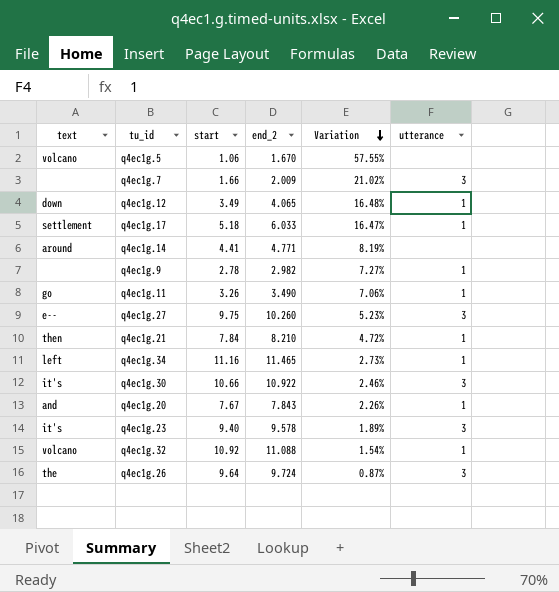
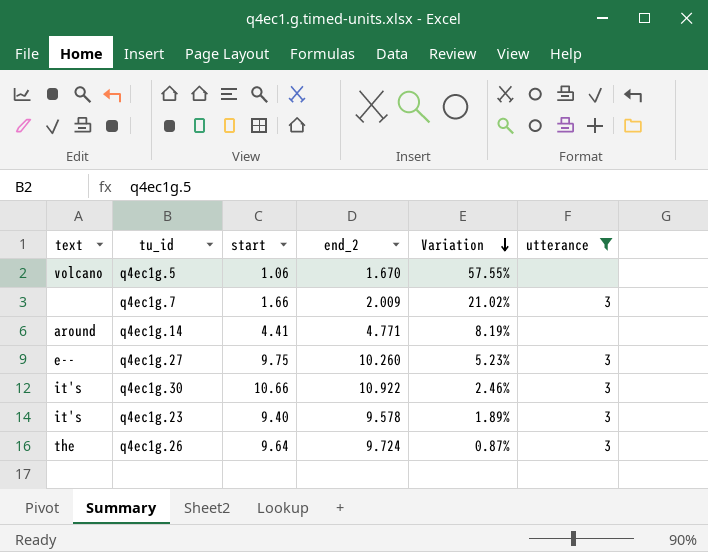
filter: none -> utterance != 1

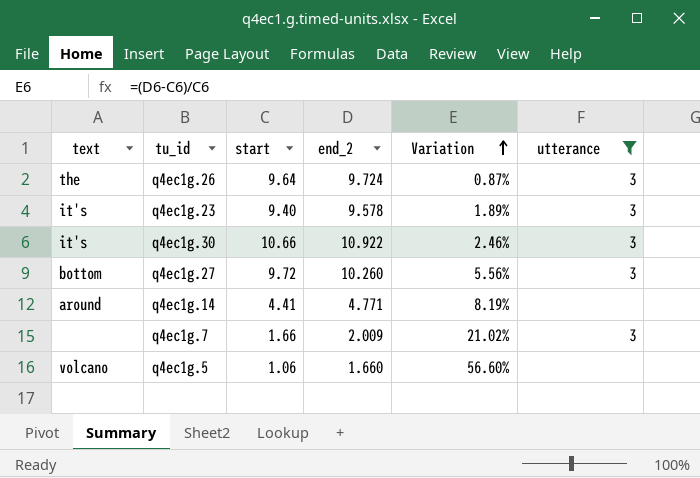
row order: Variation descending -> Variation ascending
q4ec1g.27 | text: e-- -> bottom
q4ec1g.27 | start: 9.75 -> 9.72
q4ec1g.27 | Variation: 5.23% -> 5.56%
q4ec1g.5 | end_2: 1.670 -> 1.660
q4ec1g.5 | Variation: 57.55% -> 56.60%

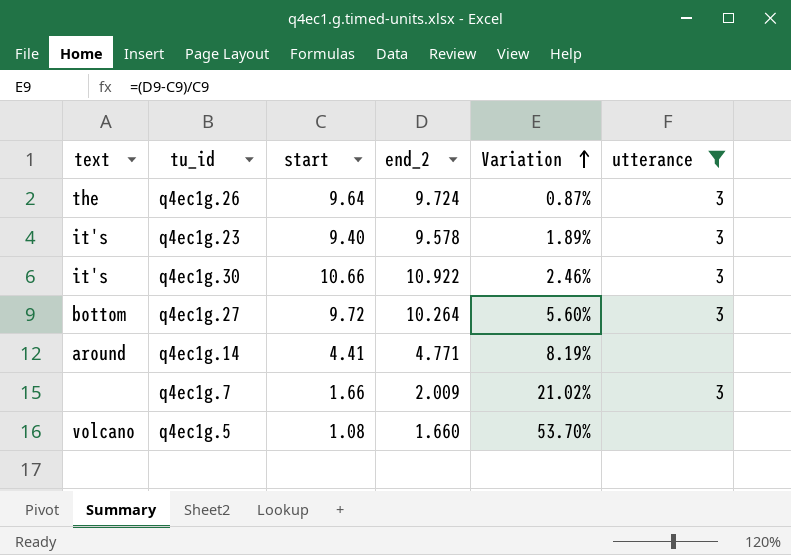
q4ec1g.27 | end_2: 10.260 -> 10.264
q4ec1g.27 | Variation: 5.56% -> 5.60%
q4ec1g.5 | start: 1.06 -> 1.08
q4ec1g.5 | Variation: 56.60% -> 53.70%

